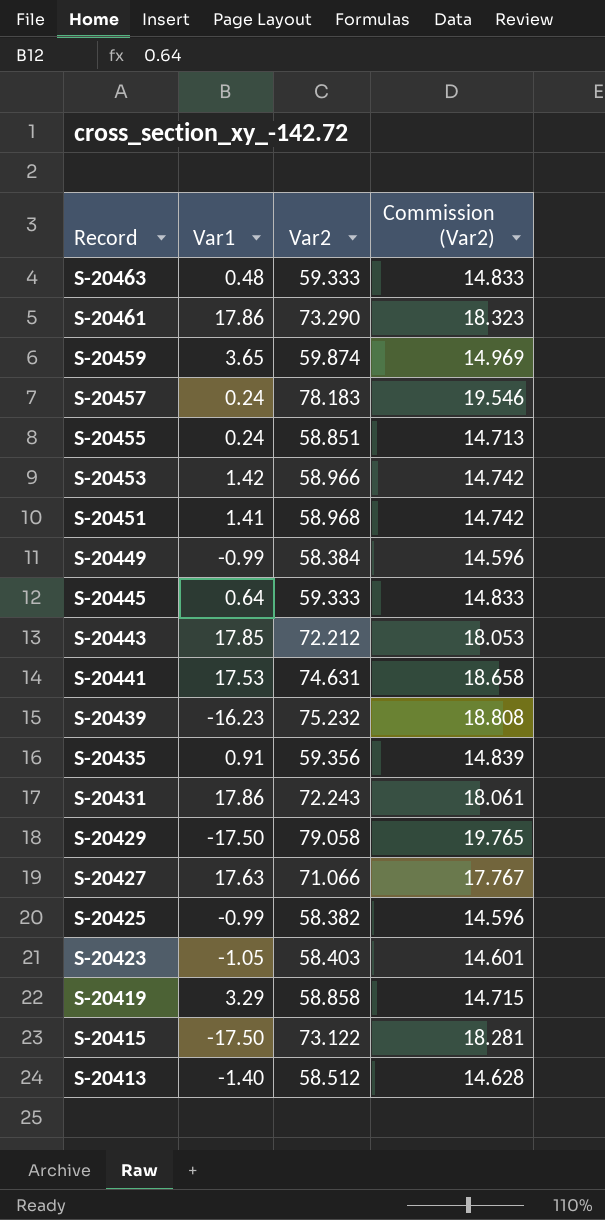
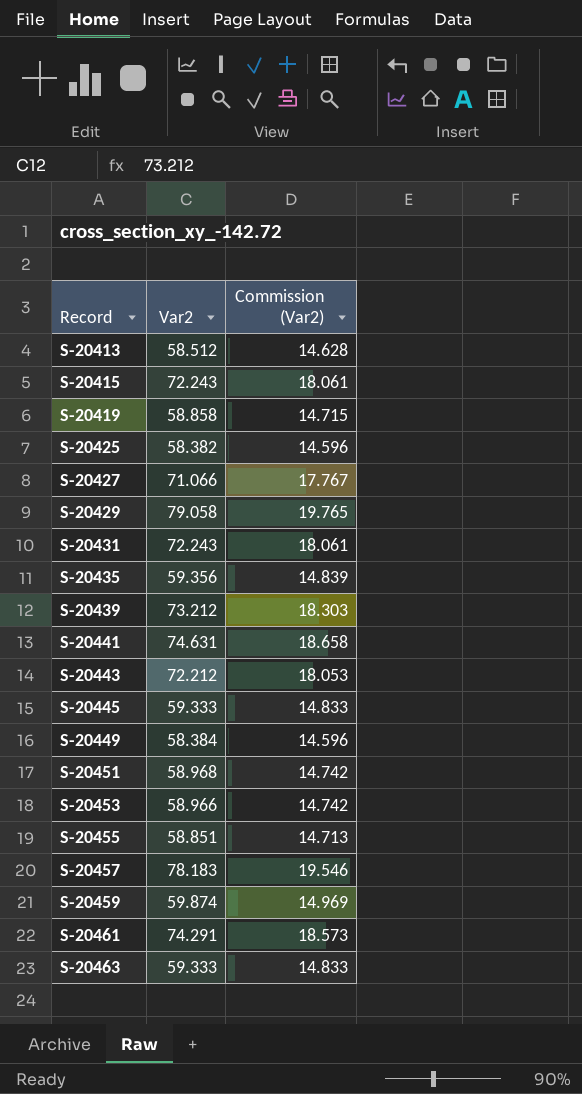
row order: Record descending -> Record ascending
column Var1 | position: 2 -> none
row S-20423: -1.05 | 58.403 | 14.601 -> none
S-20415 | Var2: 73.122 -> 72.243
S-20415 | Commission (Var2): 18.281 -> 18.061
S-20439 | Var2: 75.232 -> 73.212
S-20439 | Commission (Var2): 18.808 -> 18.303
S-20461 | Var2: 73.290 -> 74.291
S-20461 | Commission (Var2): 18.323 -> 18.573

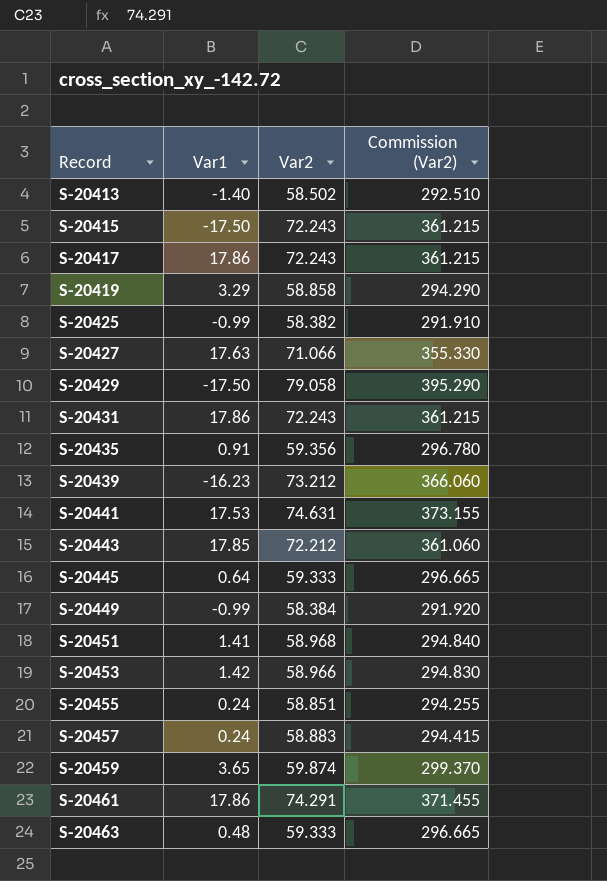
column Var1 | position: none -> 2
column Commission (Var2) | formula: [Var2] * 0.25 -> [Var2] * 5
S-20413 | Var2: 58.512 -> 58.502
row S-20417: none -> 17.86 | 72.243 | 361.215
S-20457 | Var2: 78.183 -> 58.883

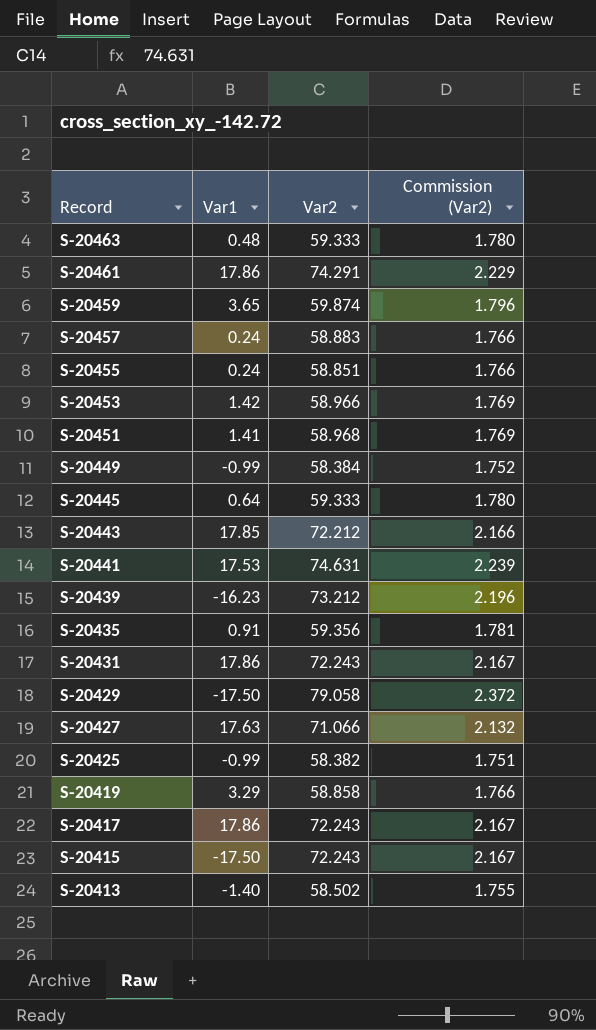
row order: Record ascending -> Record descending
column Commission (Var2) | formula: [Var2] * 5 -> [Var2] * 0.03

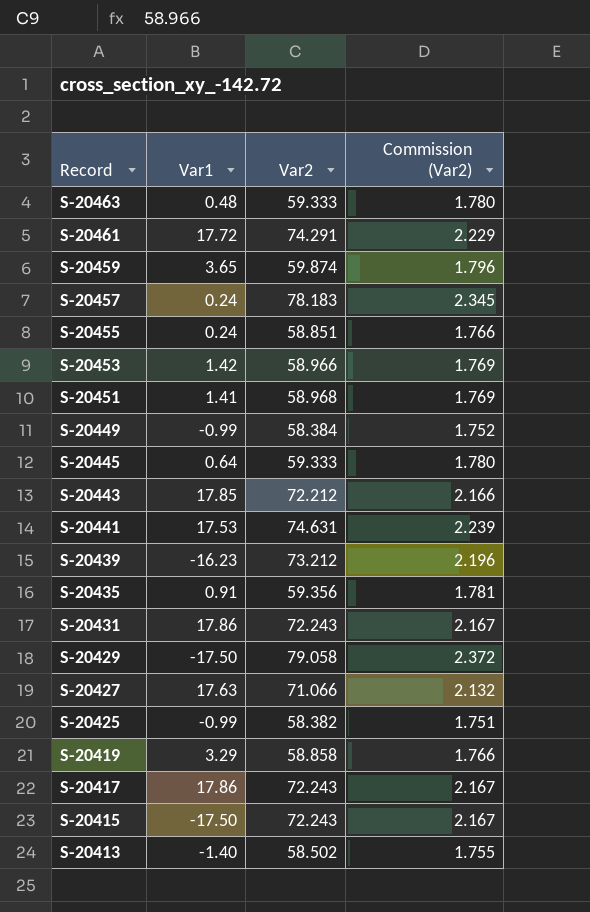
S-20461 | Var1: 17.86 -> 17.72
S-20457 | Var2: 58.883 -> 78.183
S-20457 | Commission (Var2): 1.766 -> 2.345

